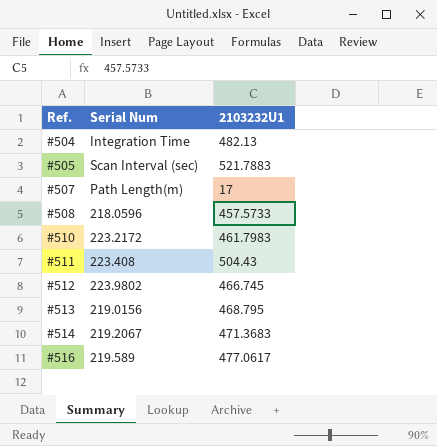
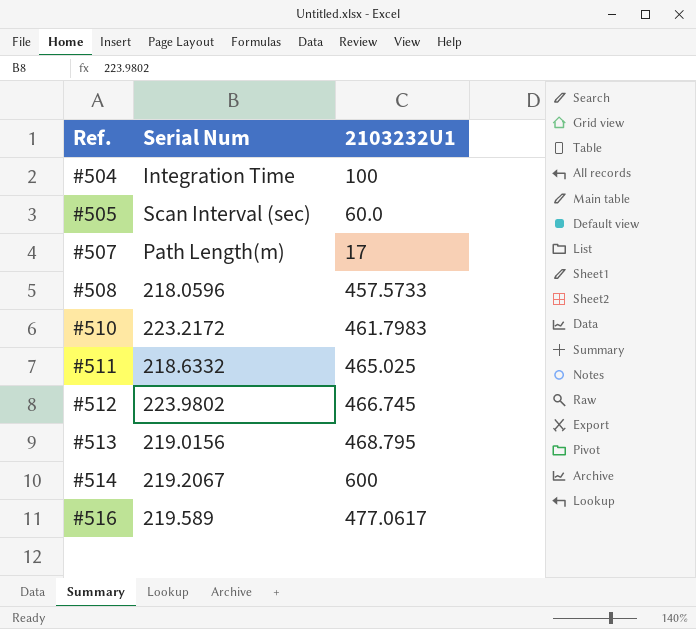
#504 | 2103232U1: 482.13 -> 100
#505 | 2103232U1: 521.7883 -> 60.0
#511 | Serial Num: 223.408 -> 218.6332
#511 | 2103232U1: 504.43 -> 465.025
#514 | 2103232U1: 471.3683 -> 600

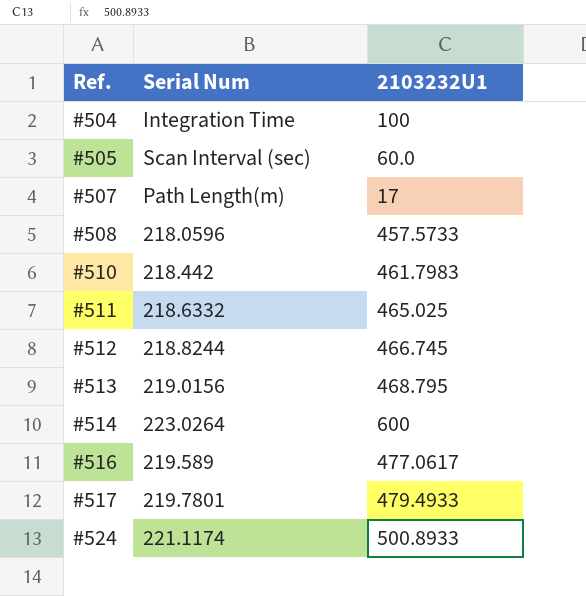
#510 | Serial Num: 223.2172 -> 218.442
#512 | Serial Num: 223.9802 -> 218.8244
#514 | Serial Num: 219.2067 -> 223.0264
row #517: none -> 219.7801 | 479.4933
row #524: none -> 221.1174 | 500.8933

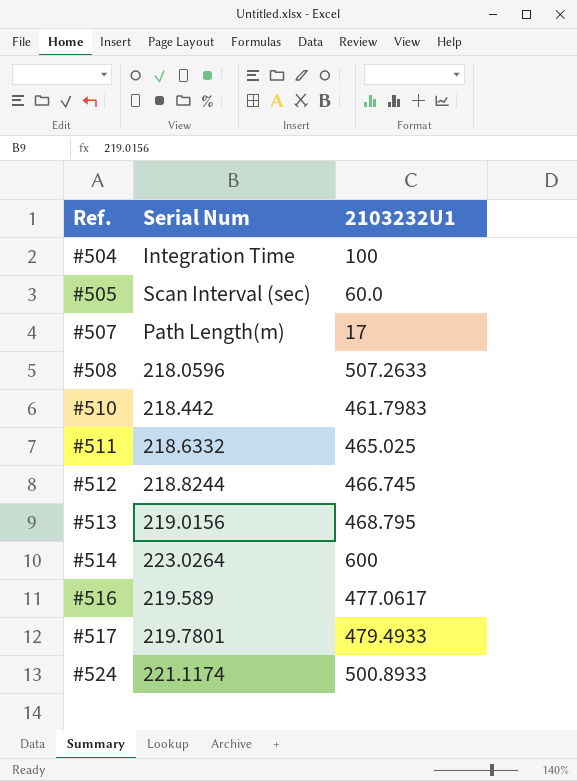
#508 | 2103232U1: 457.5733 -> 507.2633

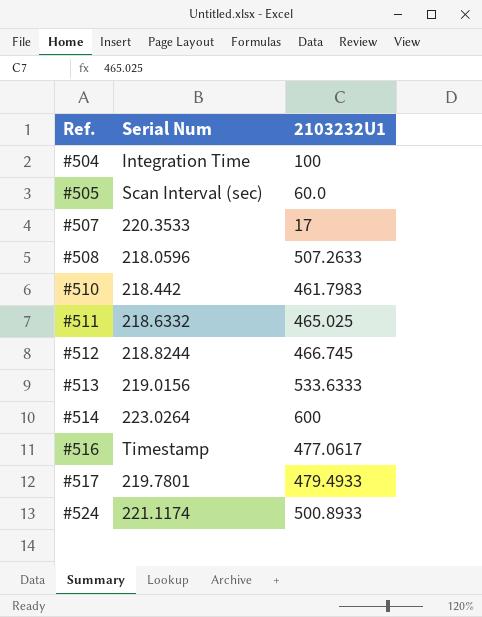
#507 | Serial Num: Path Length(m) -> 220.3533
#513 | 2103232U1: 468.795 -> 533.6333
#516 | Serial Num: 219.589 -> Timestamp

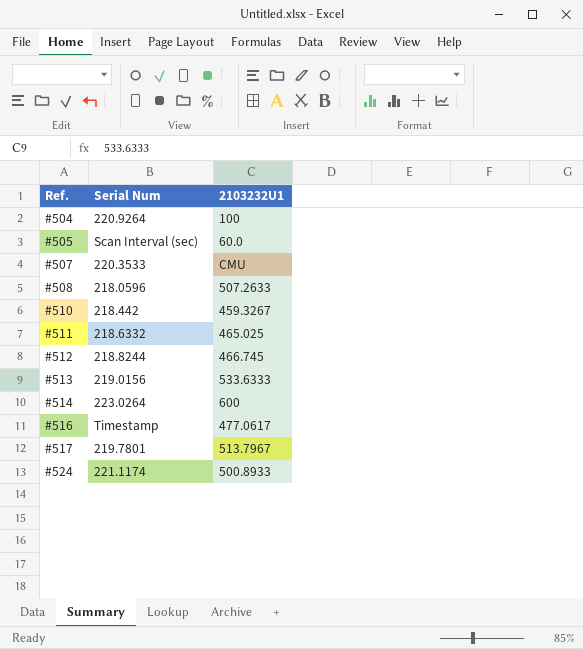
#504 | Serial Num: Integration Time -> 220.9264
#507 | 2103232U1: 17 -> CMU
#510 | 2103232U1: 461.7983 -> 459.3267
#517 | 2103232U1: 479.4933 -> 513.7967

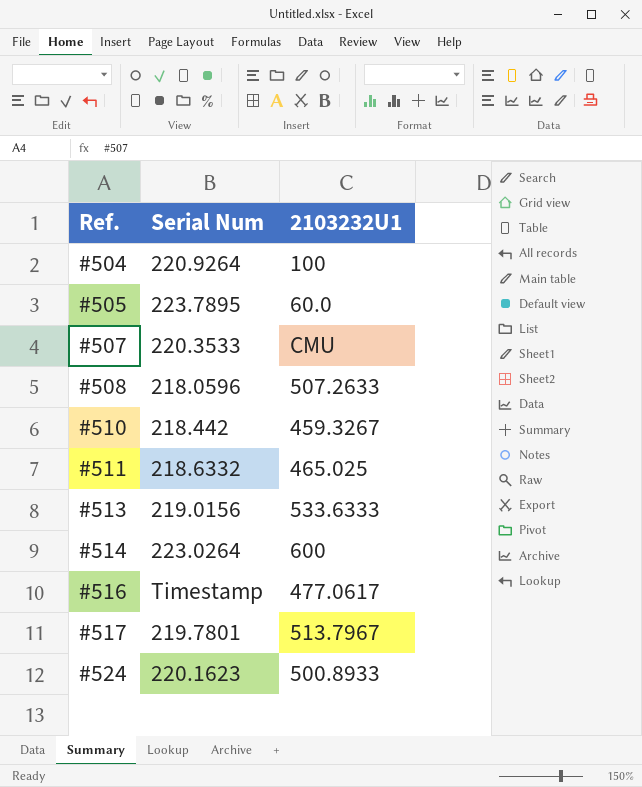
row #512: 218.8244 | 466.745 -> none
#505 | Serial Num: Scan Interval (sec) -> 223.7895
#524 | Serial Num: 221.1174 -> 220.1623

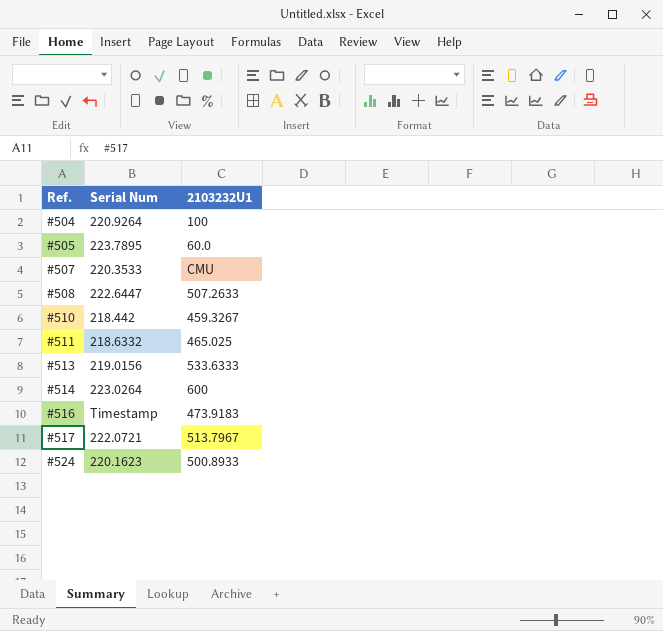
#508 | Serial Num: 218.0596 -> 222.6447
#516 | 2103232U1: 477.0617 -> 473.9183
#517 | Serial Num: 219.7801 -> 222.0721

